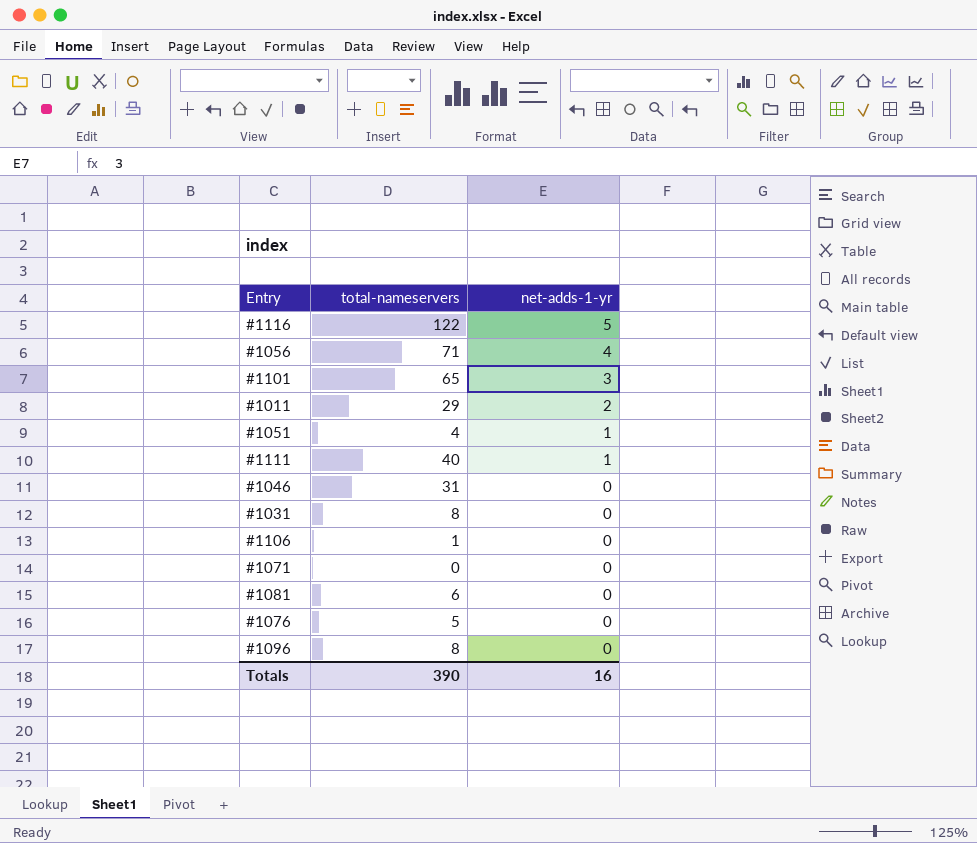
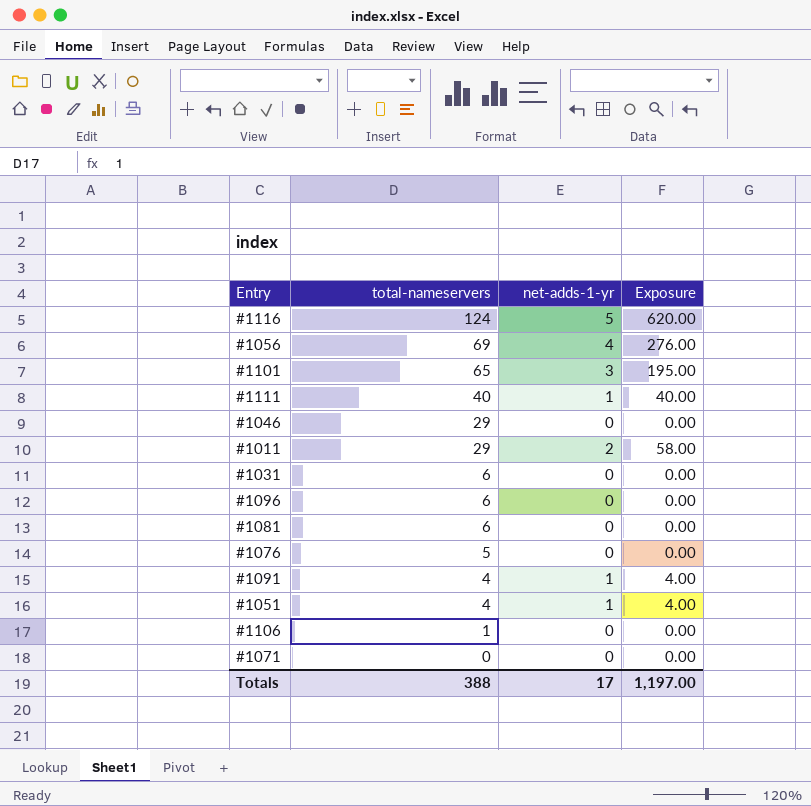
row order: net-adds-1-yr descending -> total-nameservers descending
column Exposure | formula: none -> [total-nameservers] * [net-adds-1-yr]
#1116 | total-nameservers: 122 -> 124
#1056 | total-nameservers: 71 -> 69
#1046 | total-nameservers: 31 -> 29
#1031 | total-nameservers: 8 -> 6
#1096 | total-nameservers: 8 -> 6
row #1091: none -> 4 | 1 | 4.00
Totals | total-nameservers: 390 -> 388
Totals | net-adds-1-yr: 16 -> 17

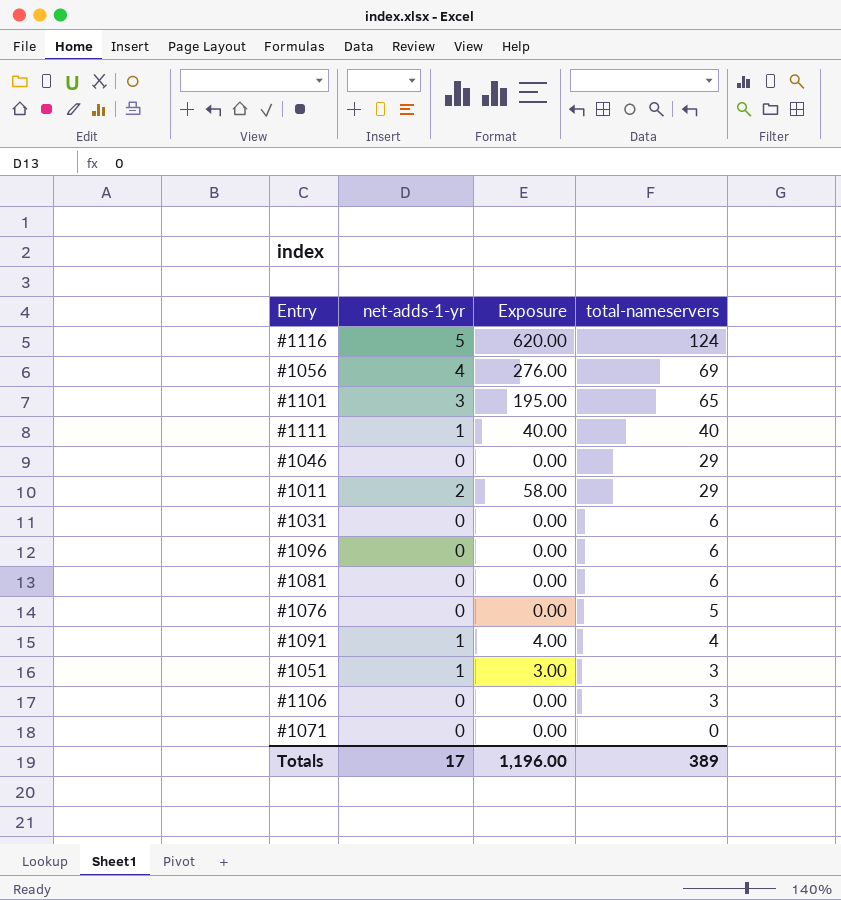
column total-nameservers | position: 2 -> 4
#1051 | Exposure: 4.00 -> 3.00
#1051 | total-nameservers: 4 -> 3
#1106 | total-nameservers: 1 -> 3
Totals | Exposure: 1,197.00 -> 1,196.00
Totals | total-nameservers: 388 -> 389

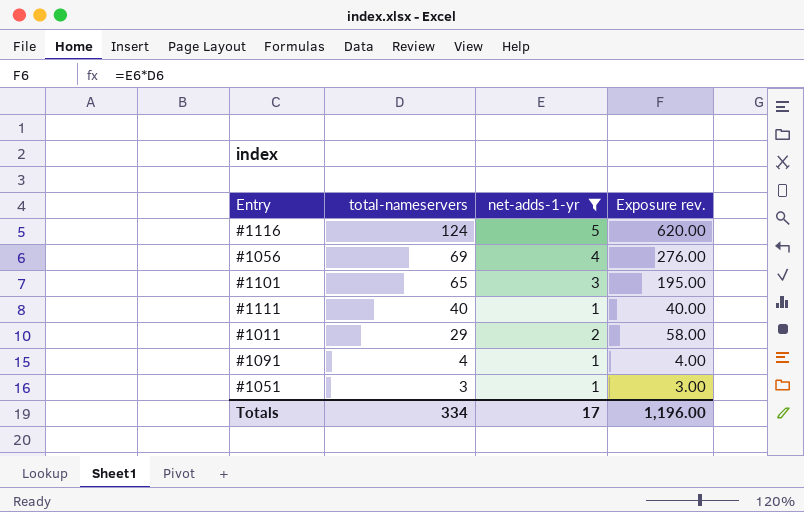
filter: none -> net-adds-1-yr != 0
column total-nameservers | position: 4 -> 2
column name: Exposure -> Exposure rev.
Totals | total-nameservers: 389 -> 334

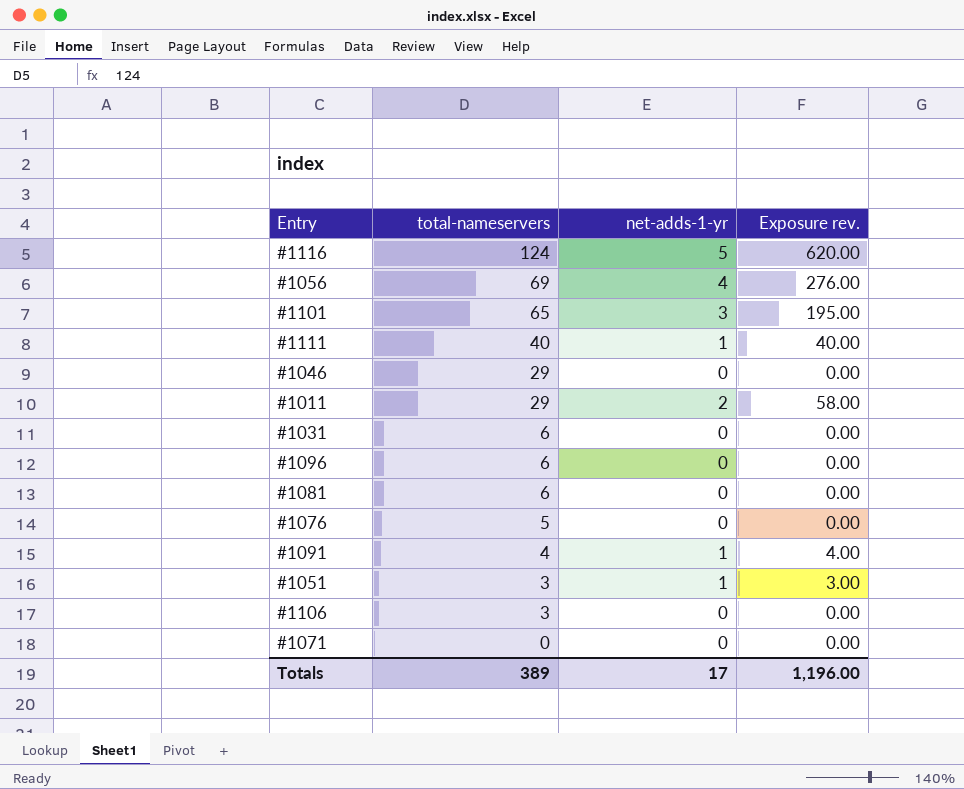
filter: net-adds-1-yr != 0 -> none
Totals | total-nameservers: 334 -> 389

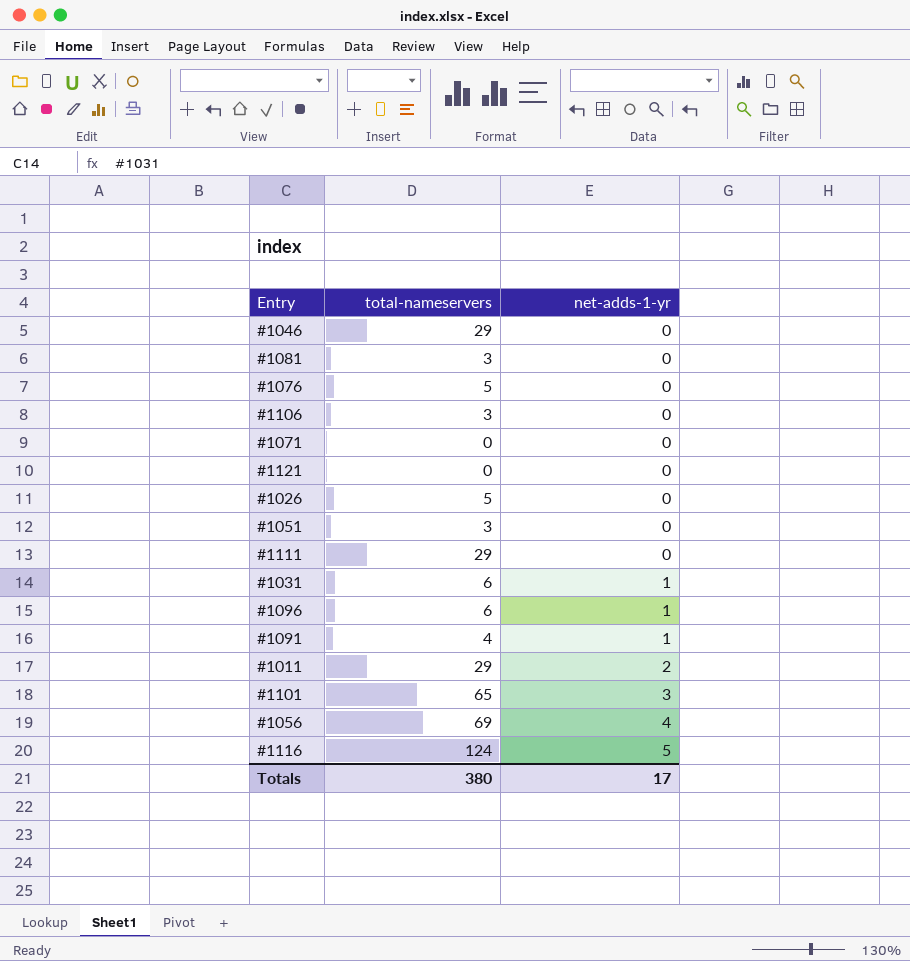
row order: total-nameservers descending -> net-adds-1-yr ascending
column Exposure rev. | formula: [total-nameservers] * [net-adds-1-yr] -> none
#1081 | total-nameservers: 6 -> 3
row #1121: none -> 0 | 0
row #1026: none -> 5 | 0
#1051 | net-adds-1-yr: 1 -> 0
#1111 | total-nameservers: 40 -> 29
#1111 | net-adds-1-yr: 1 -> 0
#1031 | net-adds-1-yr: 0 -> 1
#1096 | net-adds-1-yr: 0 -> 1
Totals | total-nameservers: 389 -> 380

